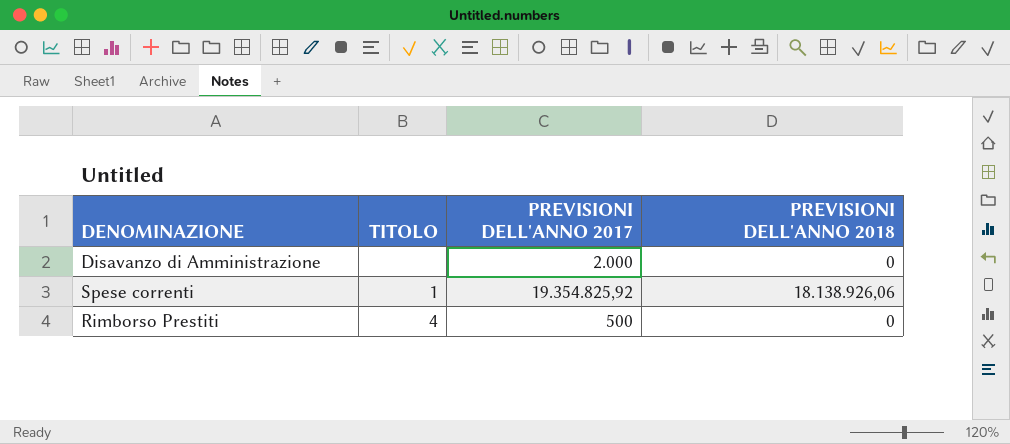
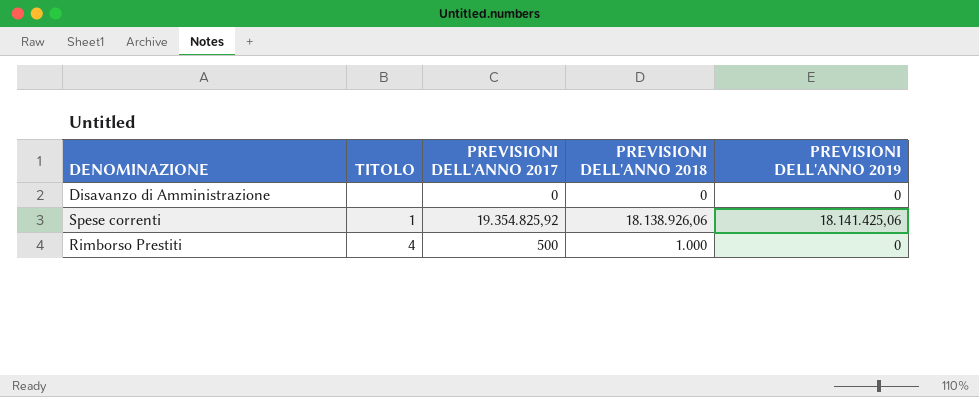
column PREVISIONI DELL'ANNO 2019 | position: none -> 5
Disavanzo di Amministrazione | PREVISIONI DELL'ANNO 2017: 2.000 -> 0
Rimborso Prestiti | PREVISIONI DELL'ANNO 2018: 0 -> 1.000

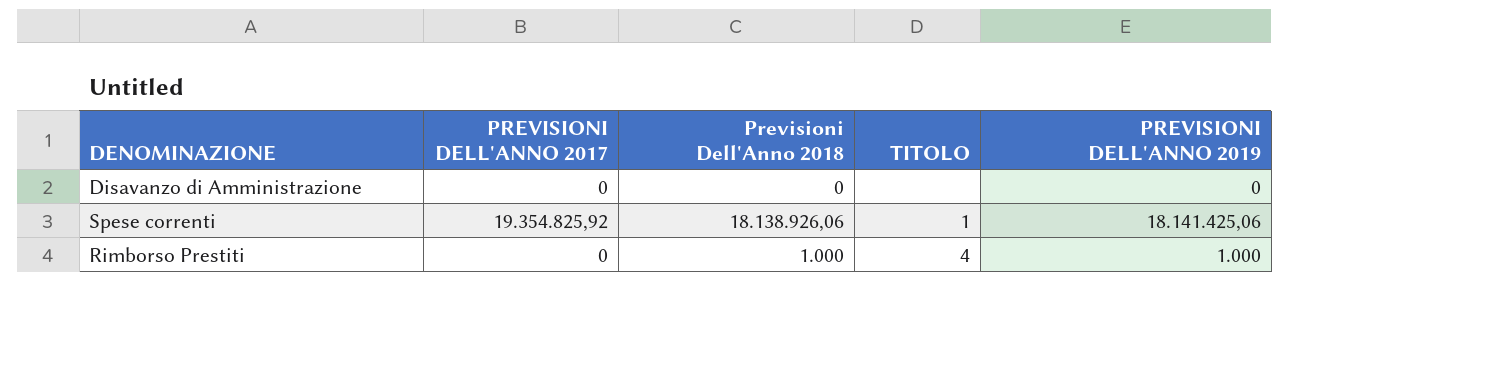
column name: PREVISIONI DELL'ANNO 2018 -> Previsioni Dell'Anno 2018
column TITOLO | position: 2 -> 4
Rimborso Prestiti | PREVISIONI DELL'ANNO 2017: 500 -> 0
Rimborso Prestiti | PREVISIONI DELL'ANNO 2019: 0 -> 1.000

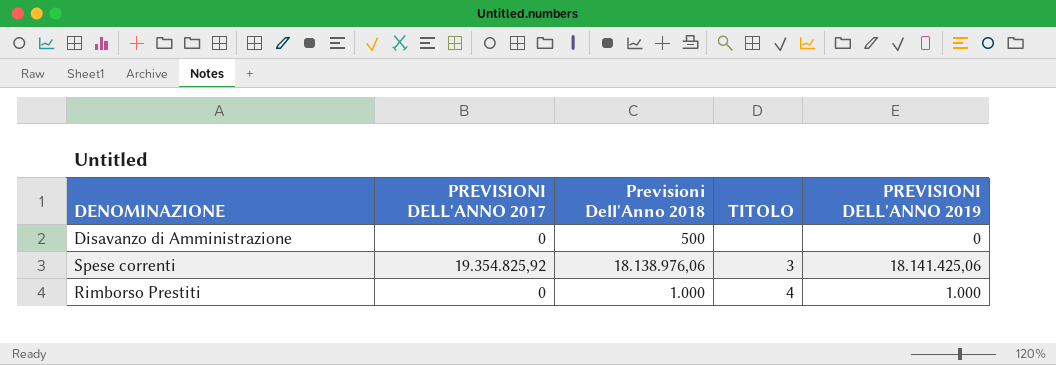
Disavanzo di Amministrazione | Previsioni Dell'Anno 2018: 0 -> 500
Spese correnti | Previsioni Dell'Anno 2018: 18.138.926,06 -> 18.138.976,06
Spese correnti | TITOLO: 1 -> 3

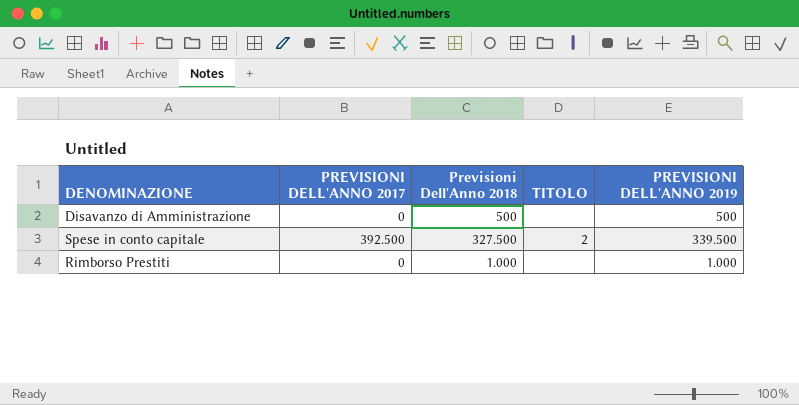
row Spese correnti: 19.354.825,92 | 18.138.976,06 | 3 | 18.141.425,06 -> none
Disavanzo di Amministrazione | PREVISIONI DELL'ANNO 2019: 0 -> 500
row Spese in conto capitale: none -> 392.500 | 327.500 | 2 | 339.500
Rimborso Prestiti | TITOLO: 4 -> none

